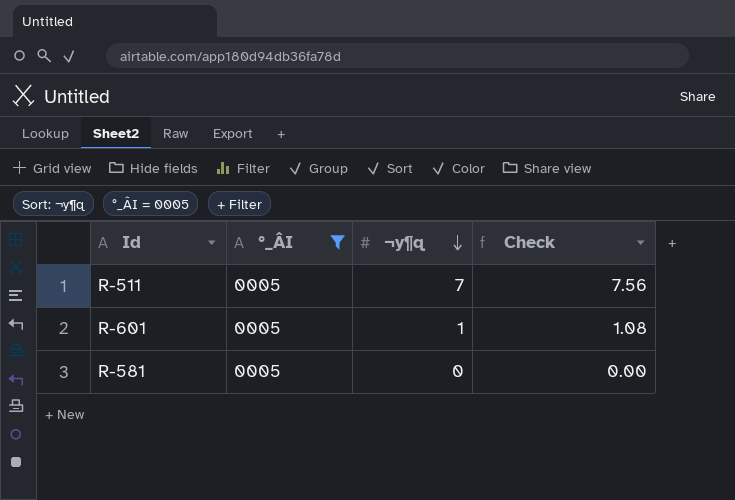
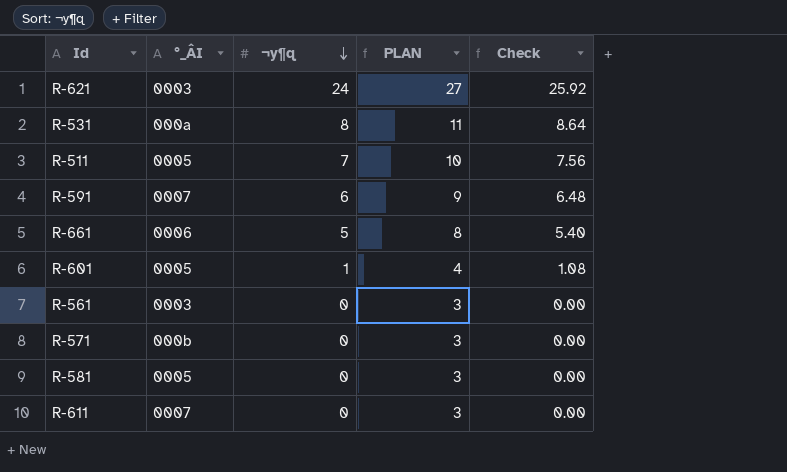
filter: °_ÂI = 0005 -> none
column PLAN | formula: none -> [¬y¶q] + 3

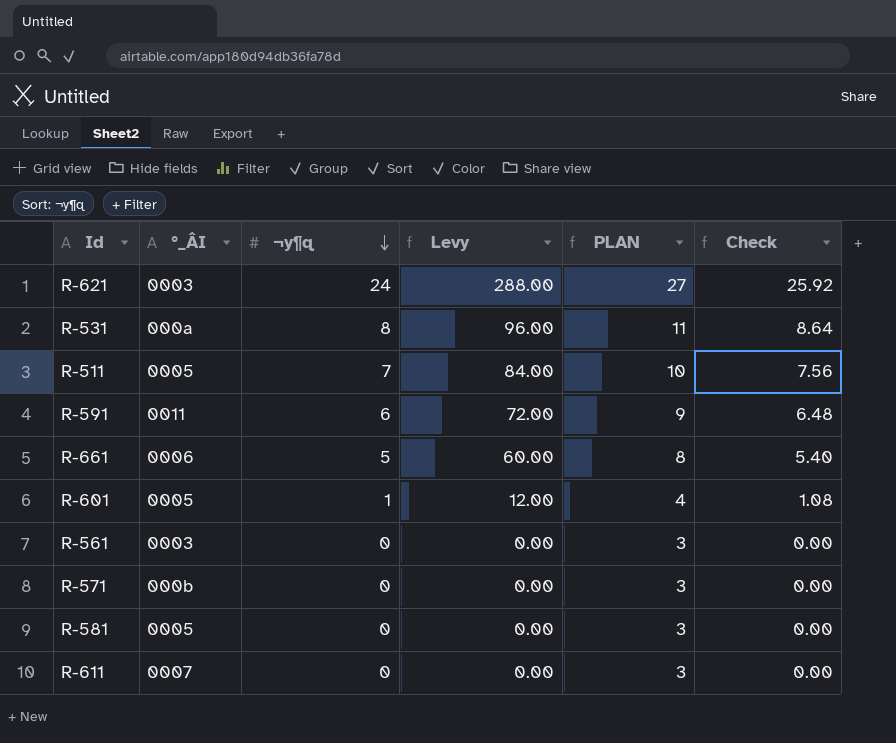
column Levy | formula: none -> [¬y¶q] * 12
R-591 | °_ÂI: 0007 -> 0011

